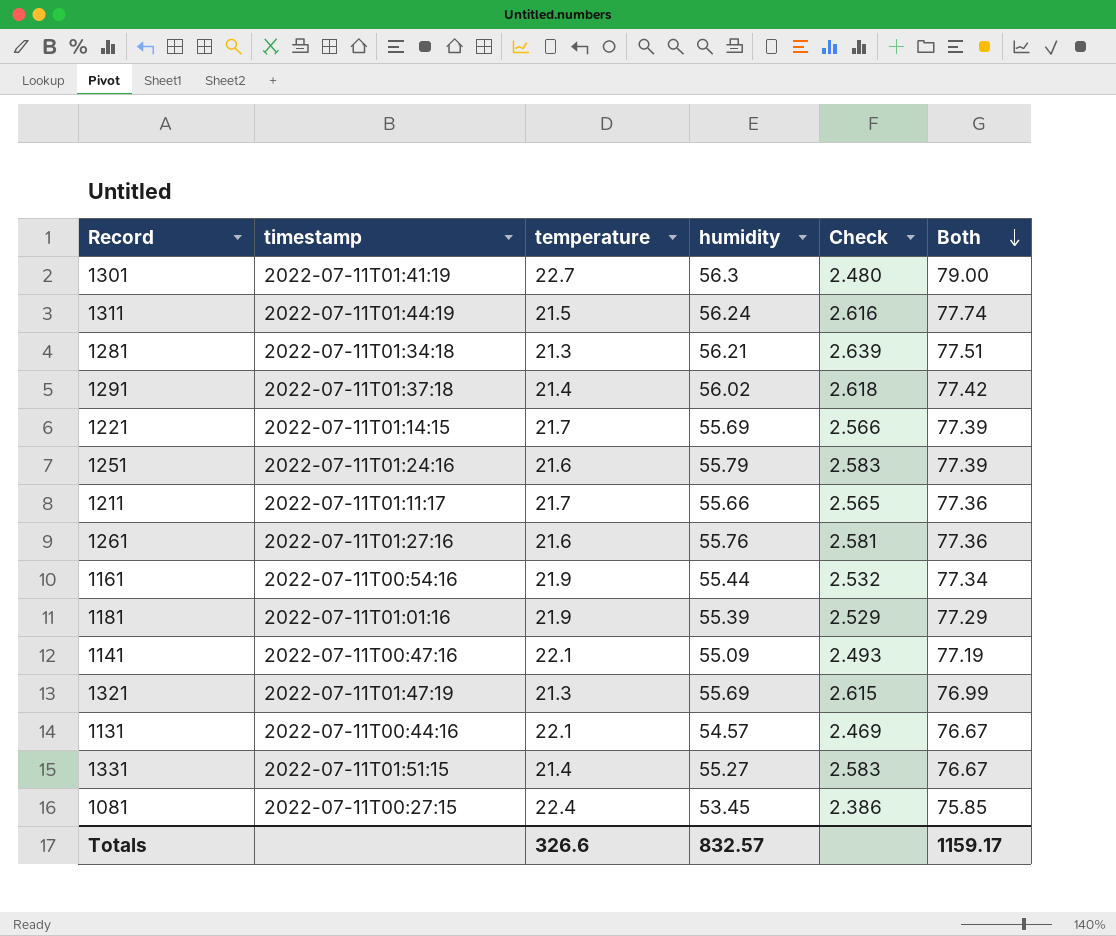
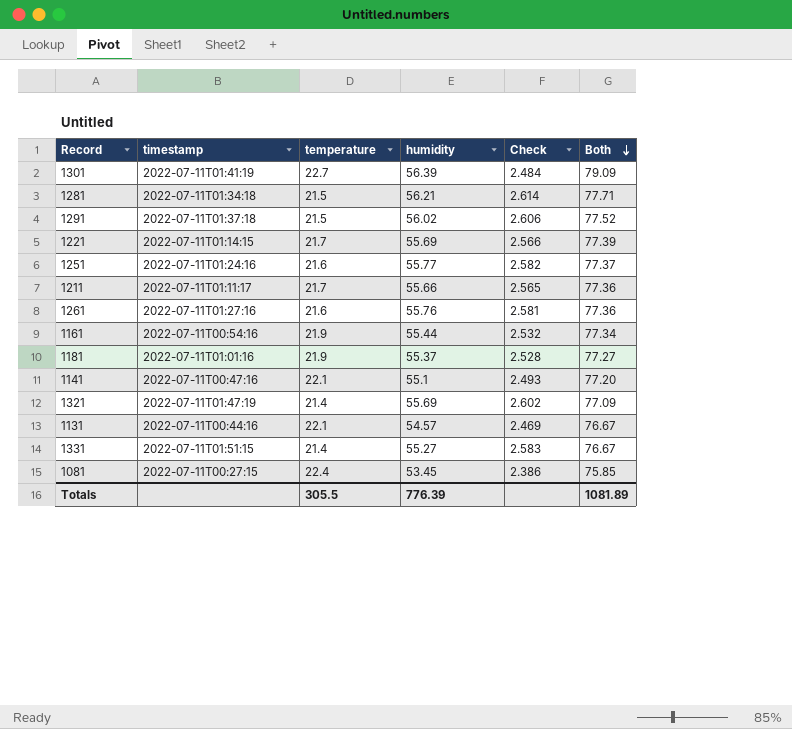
row 1311: 2022-07-11T01:44:19 | 21.5 | 56.24 | 2.616 | 77.74 -> none
1301 | humidity: 56.3 -> 56.39
1301 | Check: 2.480 -> 2.484
1301 | Both: 79.00 -> 79.09
1281 | temperature: 21.3 -> 21.5
1281 | Check: 2.639 -> 2.614
1281 | Both: 77.51 -> 77.71
1291 | temperature: 21.4 -> 21.5
1291 | Check: 2.618 -> 2.606
1291 | Both: 77.42 -> 77.52
1251 | humidity: 55.79 -> 55.77
1251 | Check: 2.583 -> 2.582
1251 | Both: 77.39 -> 77.37
1181 | humidity: 55.39 -> 55.37
1181 | Check: 2.529 -> 2.528
1181 | Both: 77.29 -> 77.27
1141 | humidity: 55.09 -> 55.1
1141 | Both: 77.19 -> 77.20
1321 | temperature: 21.3 -> 21.4
1321 | Check: 2.615 -> 2.602
1321 | Both: 76.99 -> 77.09
Totals | temperature: 326.6 -> 305.5
Totals | humidity: 832.57 -> 776.39
Totals | Both: 1159.17 -> 1081.89

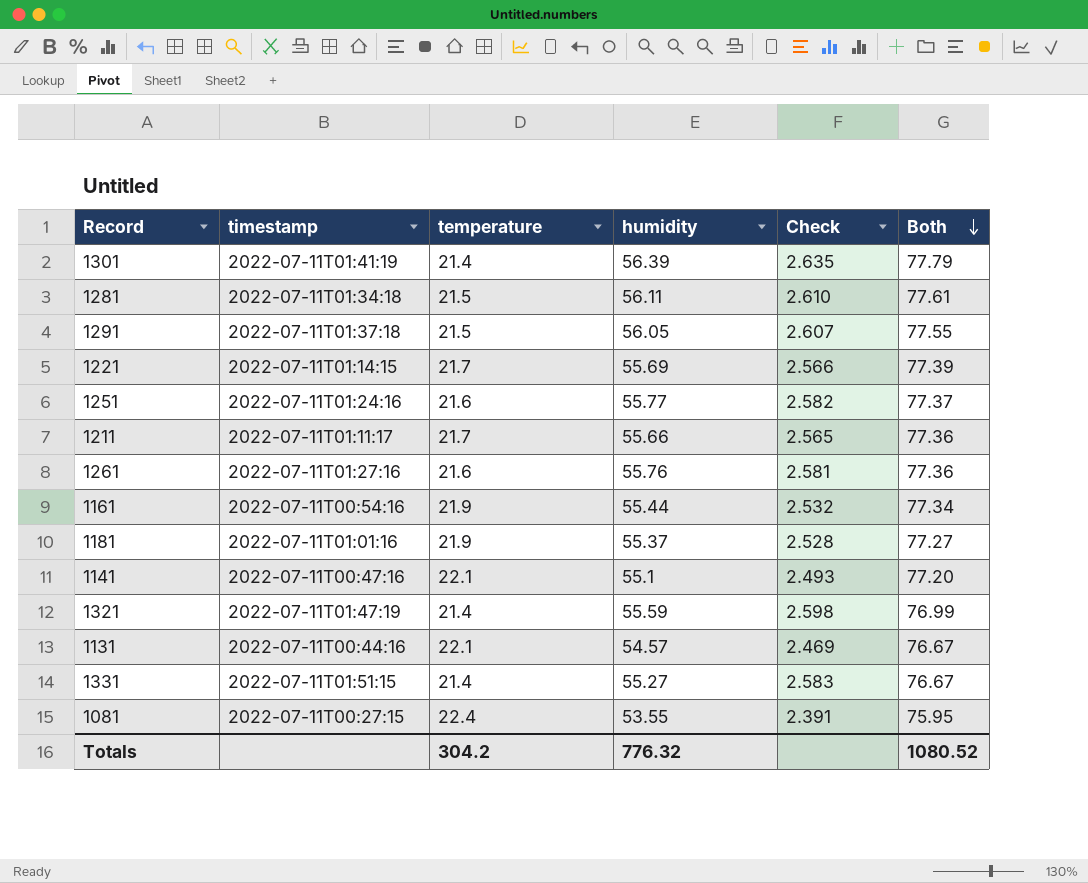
1301 | temperature: 22.7 -> 21.4
1301 | Check: 2.484 -> 2.635
1301 | Both: 79.09 -> 77.79
1281 | humidity: 56.21 -> 56.11
1281 | Check: 2.614 -> 2.610
1281 | Both: 77.71 -> 77.61
1291 | humidity: 56.02 -> 56.05
1291 | Check: 2.606 -> 2.607
1291 | Both: 77.52 -> 77.55
1321 | humidity: 55.69 -> 55.59
1321 | Check: 2.602 -> 2.598
1321 | Both: 77.09 -> 76.99
1081 | humidity: 53.45 -> 53.55
1081 | Check: 2.386 -> 2.391
1081 | Both: 75.85 -> 75.95
Totals | temperature: 305.5 -> 304.2
Totals | humidity: 776.39 -> 776.32
Totals | Both: 1081.89 -> 1080.52

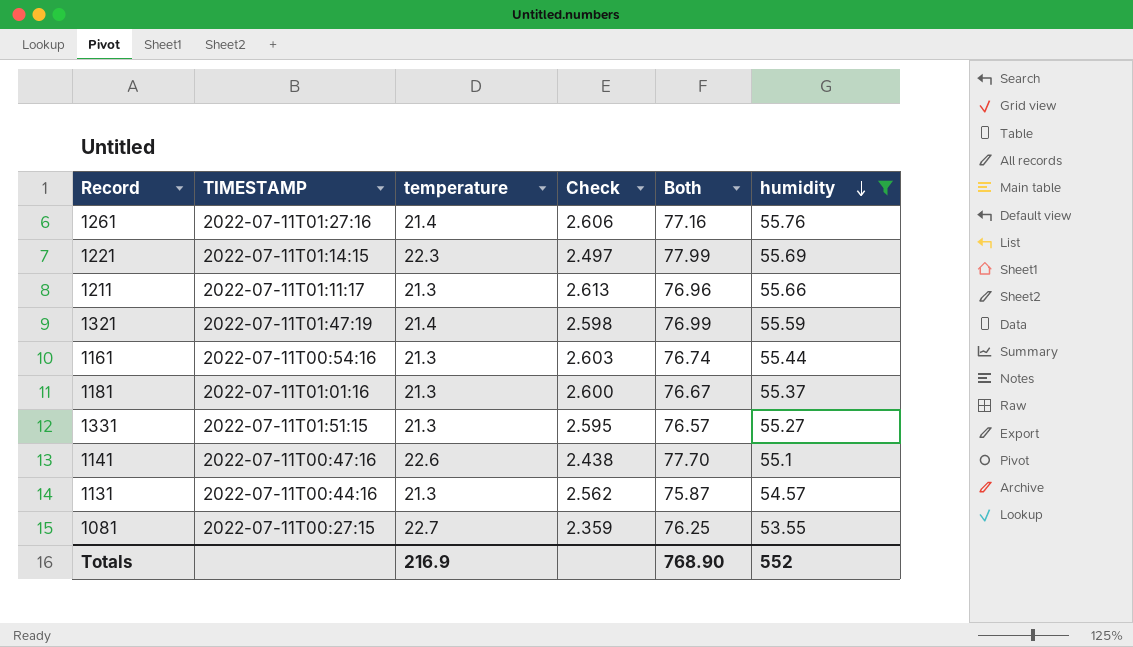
filter: none -> humidity <= 55.76
row order: Both descending -> humidity descending
column name: timestamp -> TIMESTAMP
column humidity | position: 4 -> 6
1261 | temperature: 21.6 -> 21.4
1261 | Check: 2.581 -> 2.606
1261 | Both: 77.36 -> 77.16
1221 | temperature: 21.7 -> 22.3
1221 | Check: 2.566 -> 2.497
1221 | Both: 77.39 -> 77.99
1211 | temperature: 21.7 -> 21.3
1211 | Check: 2.565 -> 2.613
1211 | Both: 77.36 -> 76.96
1161 | temperature: 21.9 -> 21.3
1161 | Check: 2.532 -> 2.603
1161 | Both: 77.34 -> 76.74
1181 | temperature: 21.9 -> 21.3
1181 | Check: 2.528 -> 2.600
1181 | Both: 77.27 -> 76.67
1331 | temperature: 21.4 -> 21.3
1331 | Check: 2.583 -> 2.595
1331 | Both: 76.67 -> 76.57
1141 | temperature: 22.1 -> 22.6
1141 | Check: 2.493 -> 2.438
1141 | Both: 77.20 -> 77.70
1131 | temperature: 22.1 -> 21.3
1131 | Check: 2.469 -> 2.562
1131 | Both: 76.67 -> 75.87
1081 | temperature: 22.4 -> 22.7
1081 | Check: 2.391 -> 2.359
1081 | Both: 75.95 -> 76.25
Totals | temperature: 304.2 -> 216.9
Totals | Both: 1080.52 -> 768.90
Totals | humidity: 776.32 -> 552

